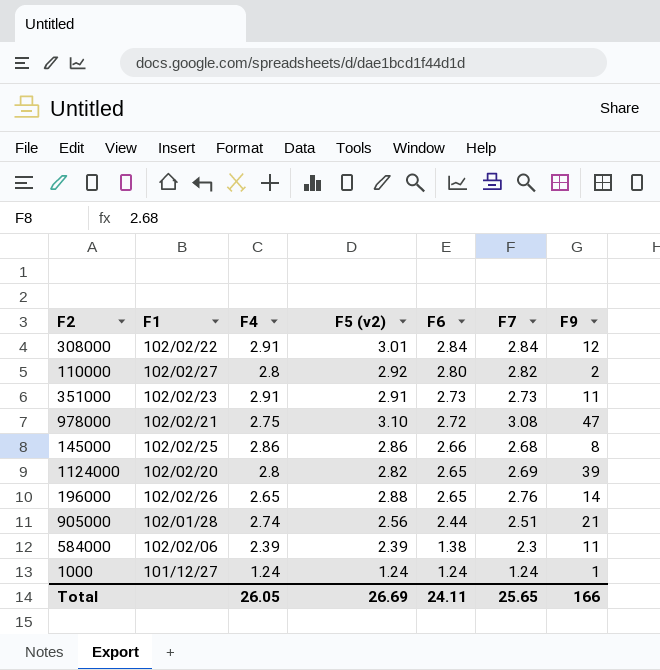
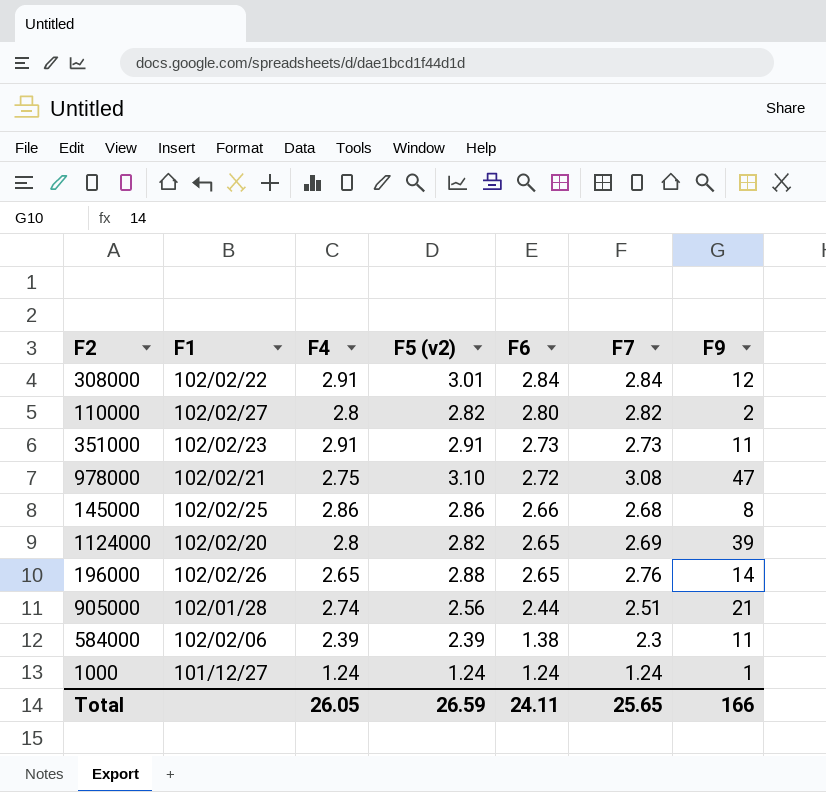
110000 | F5 (v2): 2.92 -> 2.82
Total | F5 (v2): 26.69 -> 26.59

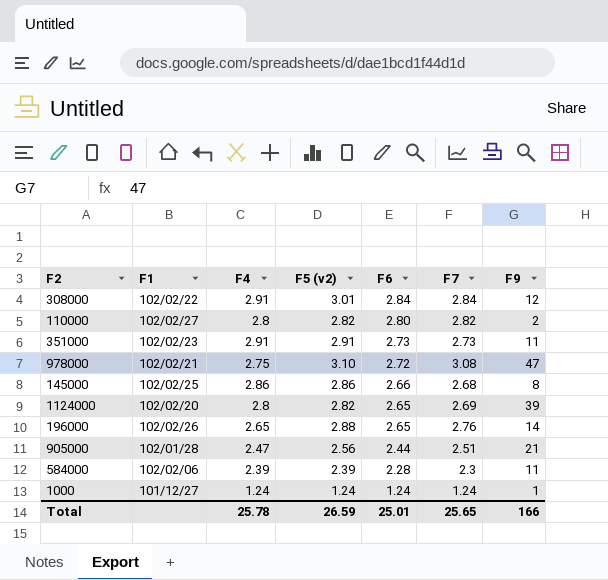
905000 | F4: 2.74 -> 2.47
584000 | F6: 1.38 -> 2.28
Total | F4: 26.05 -> 25.78
Total | F6: 24.11 -> 25.01

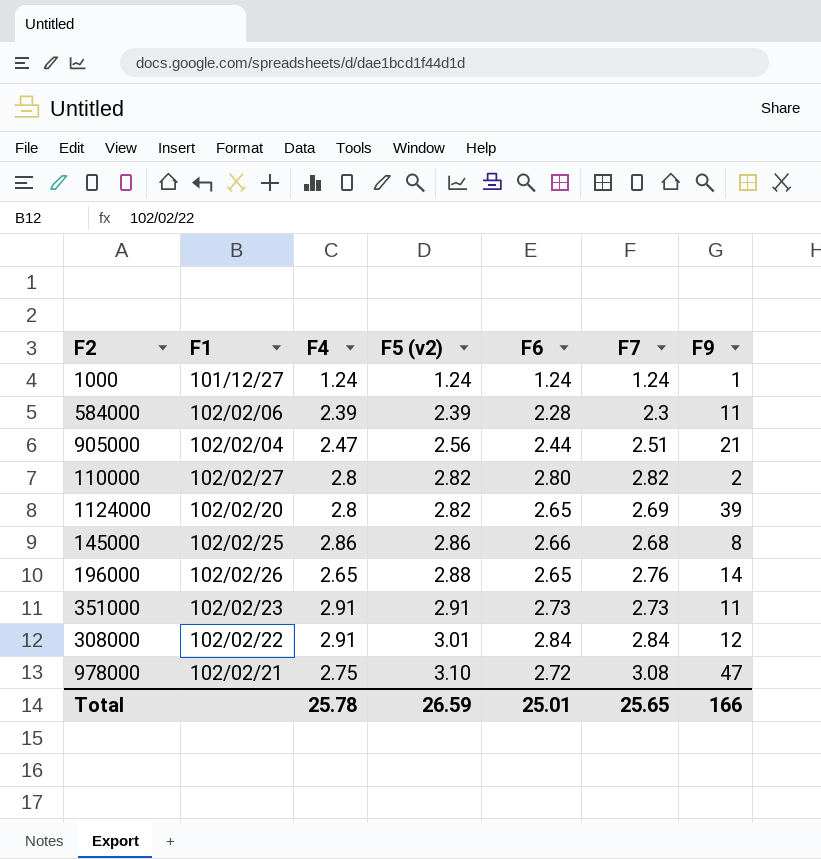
row order: F6 descending -> F5 (v2) ascending
905000 | F1: 102/01/28 -> 102/02/04

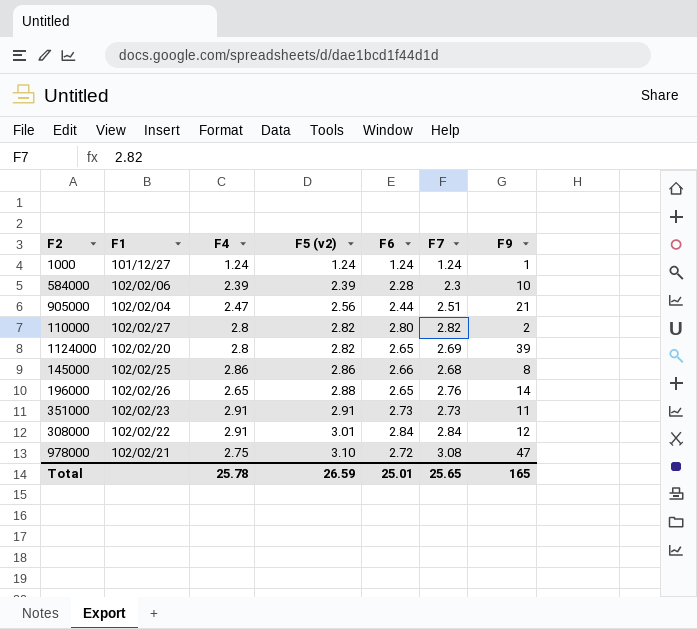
584000 | F9: 11 -> 10
Total | F9: 166 -> 165

